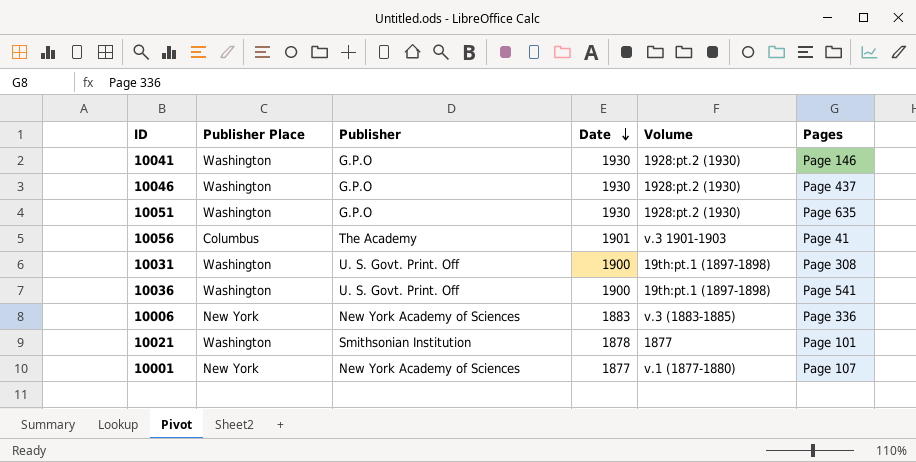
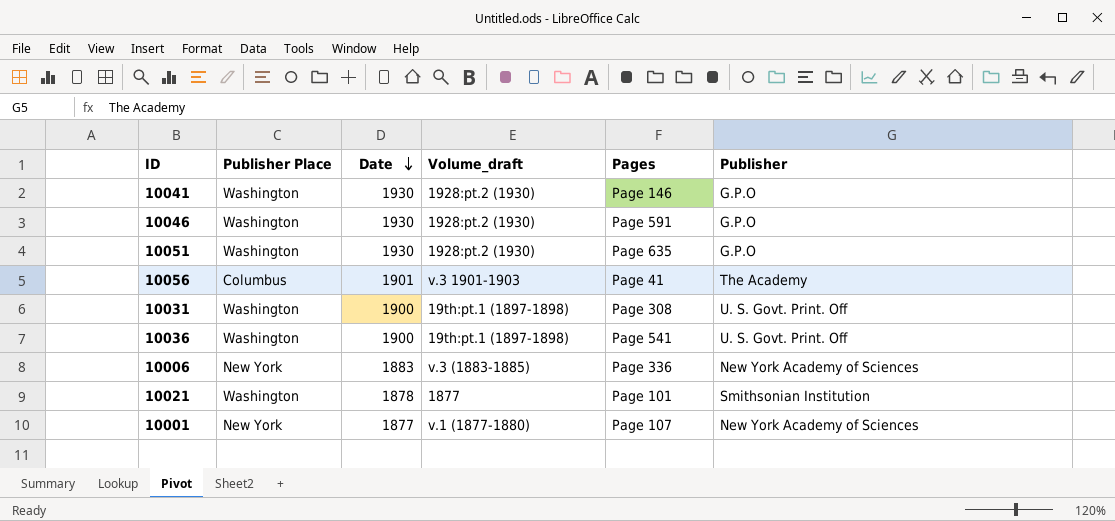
column name: Volume -> Volume_draft
column Publisher | position: 3 -> 6
10046 | Pages: Page 437 -> Page 591

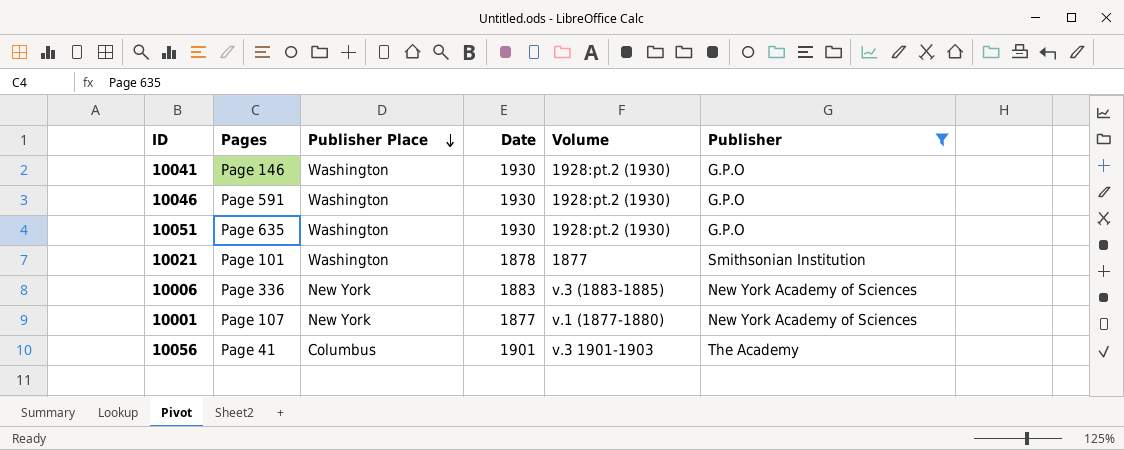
filter: none -> Publisher != U. S. Govt. Print. Off
row order: Date descending -> Publisher Place descending
column Pages | position: 5 -> 2
column name: Volume_draft -> Volume

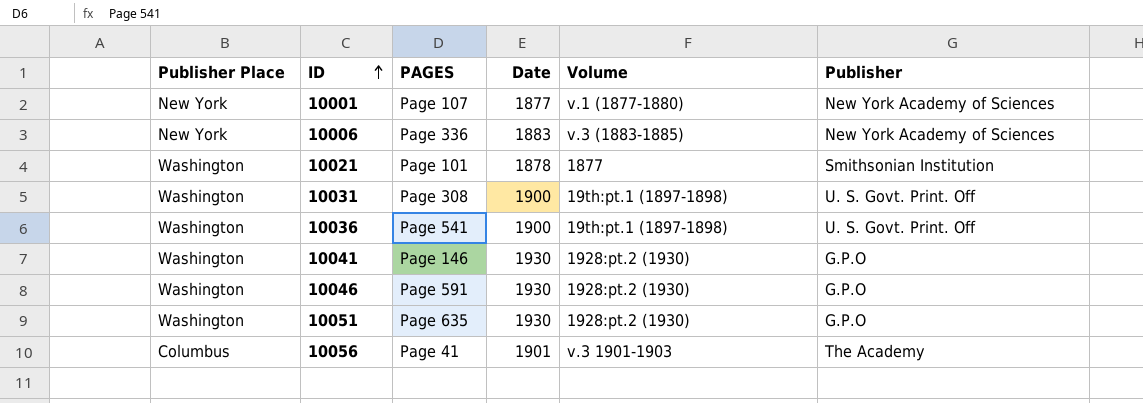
filter: Publisher != U. S. Govt. Print. Off -> none
row order: Publisher Place descending -> ID ascending
column Publisher Place | position: 3 -> 1
column name: Pages -> PAGES

